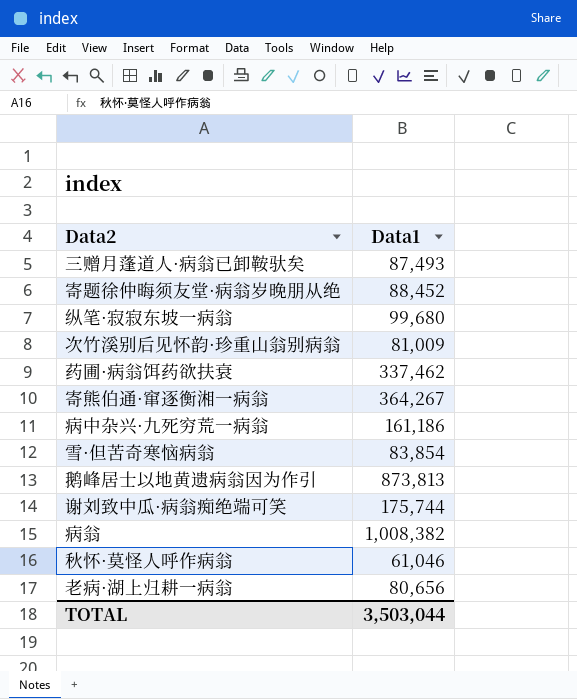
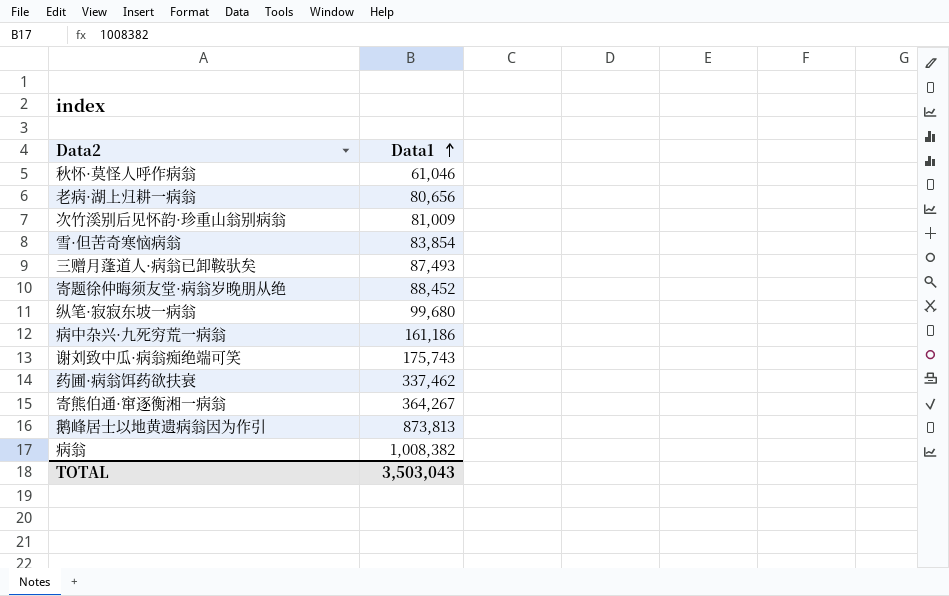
row order: none -> Data1 ascending
谢刘致中瓜·病翁痴绝端可笑 | Data1: 175,744 -> 175,743
TOTAL | Data1: 3,503,044 -> 3,503,043

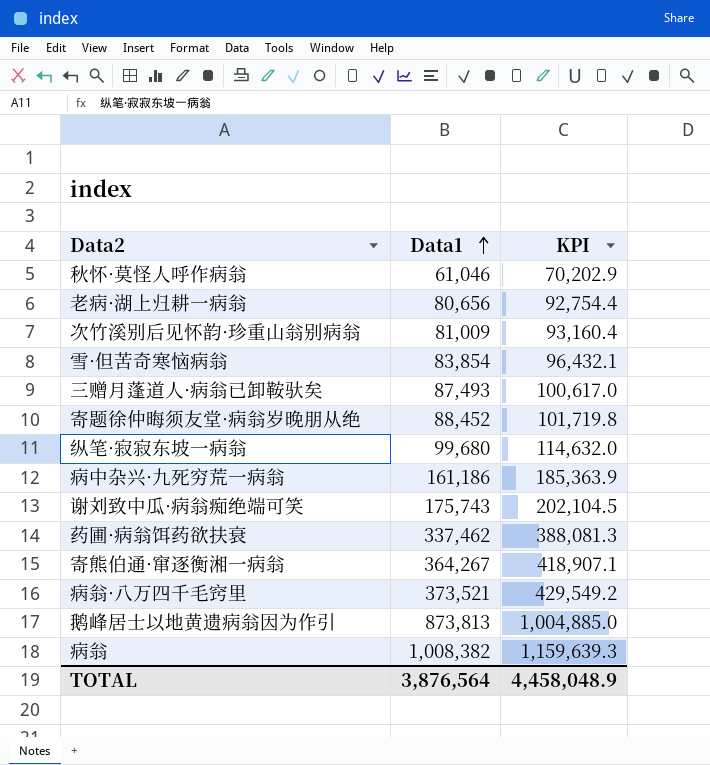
column KPI | formula: none -> [Data1] * 1.15
row 病翁·八万四千毛窍里: none -> 373,521 | 429,549.2
TOTAL | Data1: 3,503,043 -> 3,876,564

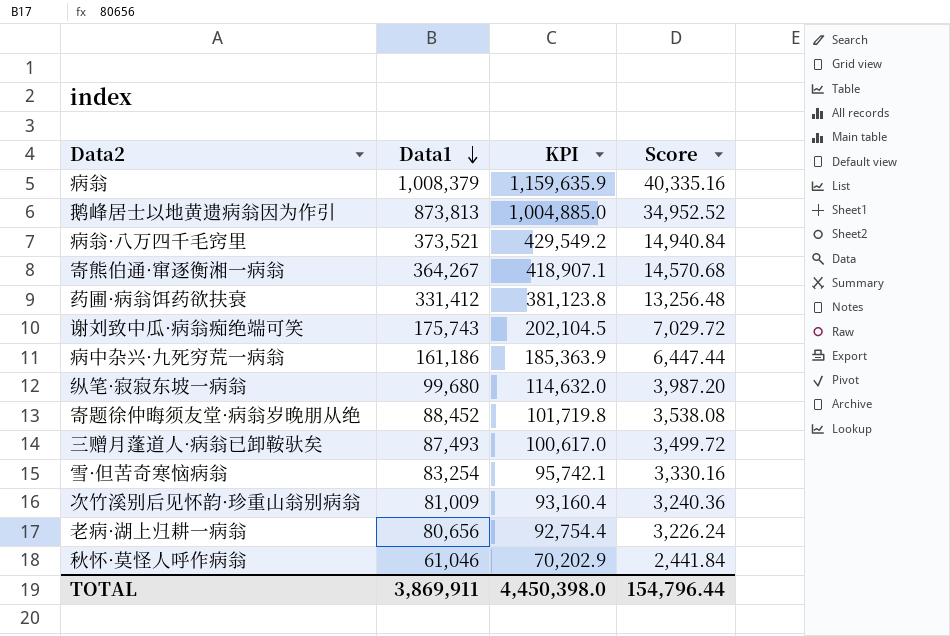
row order: Data1 ascending -> Data1 descending
column Score | formula: none -> [Data1] * 0.04
病翁 | Data1: 1,008,382 -> 1,008,379
病翁 | KPI: 1,159,639.3 -> 1,159,635.9
药圃·病翁饵药欲扶衰 | Data1: 337,462 -> 331,412
药圃·病翁饵药欲扶衰 | KPI: 388,081.3 -> 381,123.8
雪·但苦奇寒恼病翁 | Data1: 83,854 -> 83,254
雪·但苦奇寒恼病翁 | KPI: 96,432.1 -> 95,742.1
TOTAL | Data1: 3,876,564 -> 3,869,911
TOTAL | KPI: 4,458,048.9 -> 4,450,398.0

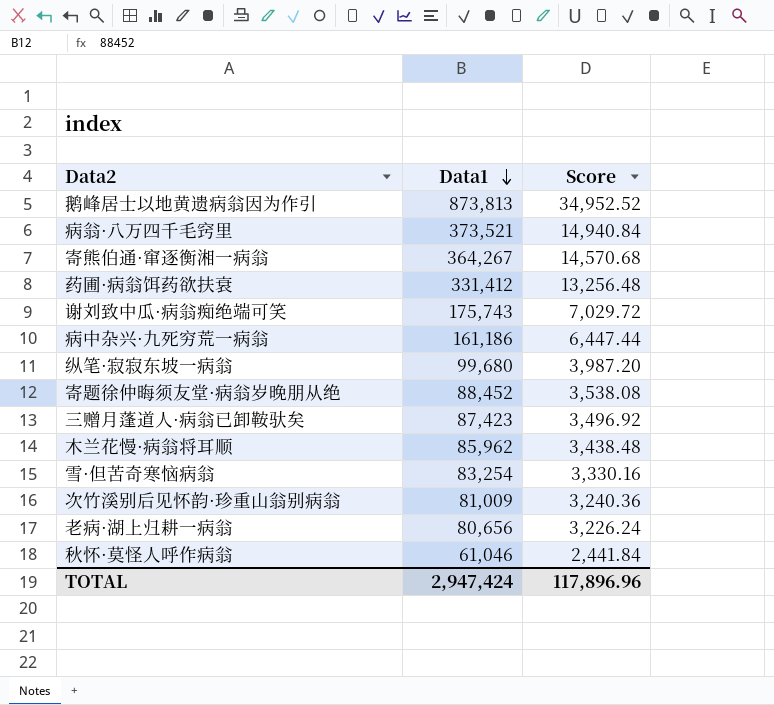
column KPI | formula: [Data1] * 1.15 -> none
row 病翁: 1,008,379 | 1,159,635.9 | 40,335.16 -> none
三赠月蓬道人·病翁已卸鞍驮矣 | Data1: 87,493 -> 87,423
三赠月蓬道人·病翁已卸鞍驮矣 | Score: 3,499.72 -> 3,496.92
row 木兰花慢·病翁将耳顺: none -> 85,962 | 3,438.48
TOTAL | Data1: 3,869,911 -> 2,947,424
TOTAL | Score: 154,796.44 -> 117,896.96

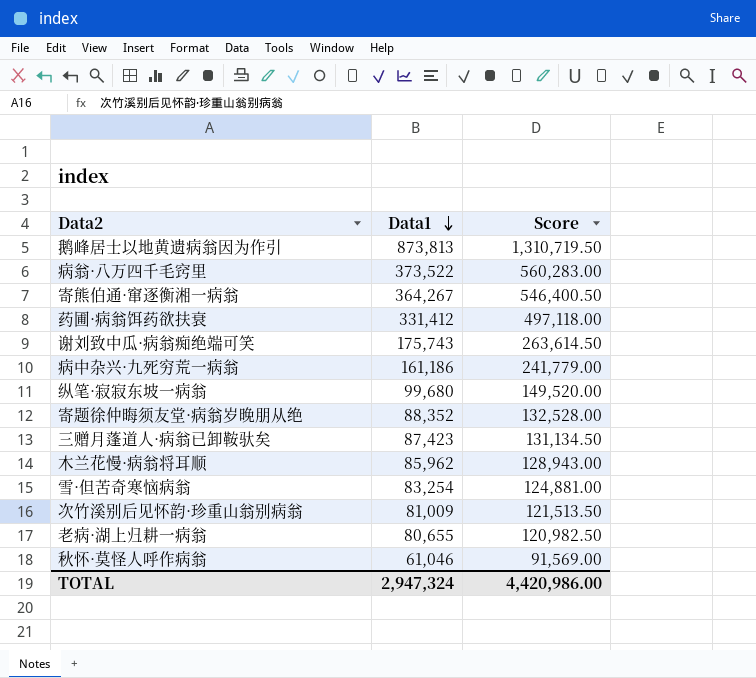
column Score | formula: [Data1] * 0.04 -> [Data1] * 1.5
病翁·八万四千毛窍里 | Data1: 373,521 -> 373,522
寄题徐仲晦须友堂·病翁岁晚朋从绝 | Data1: 88,452 -> 88,352
老病·湖上归耕一病翁 | Data1: 80,656 -> 80,655
TOTAL | Data1: 2,947,424 -> 2,947,324
TOTAL | Score: 117,896.96 -> 4,420,986.00

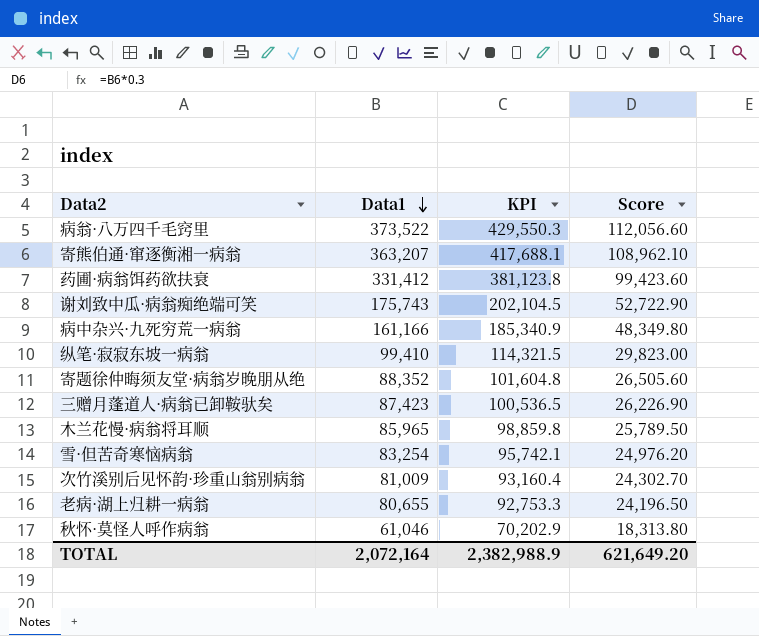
column KPI | formula: none -> [Data1] * 1.15
column Score | formula: [Data1] * 1.5 -> [Data1] * 0.3
row 鹅峰居士以地黄遗病翁因为作引: 873,813 | 1,310,719.50 -> none
寄熊伯通·窜逐衡湘一病翁 | Data1: 364,267 -> 363,207
病中杂兴·九死穷荒一病翁 | Data1: 161,186 -> 161,166
纵笔·寂寂东坡一病翁 | Data1: 99,680 -> 99,410
木兰花慢·病翁将耳顺 | Data1: 85,962 -> 85,965
TOTAL | Data1: 2,947,324 -> 2,072,164
TOTAL | Score: 4,420,986.00 -> 621,649.20

